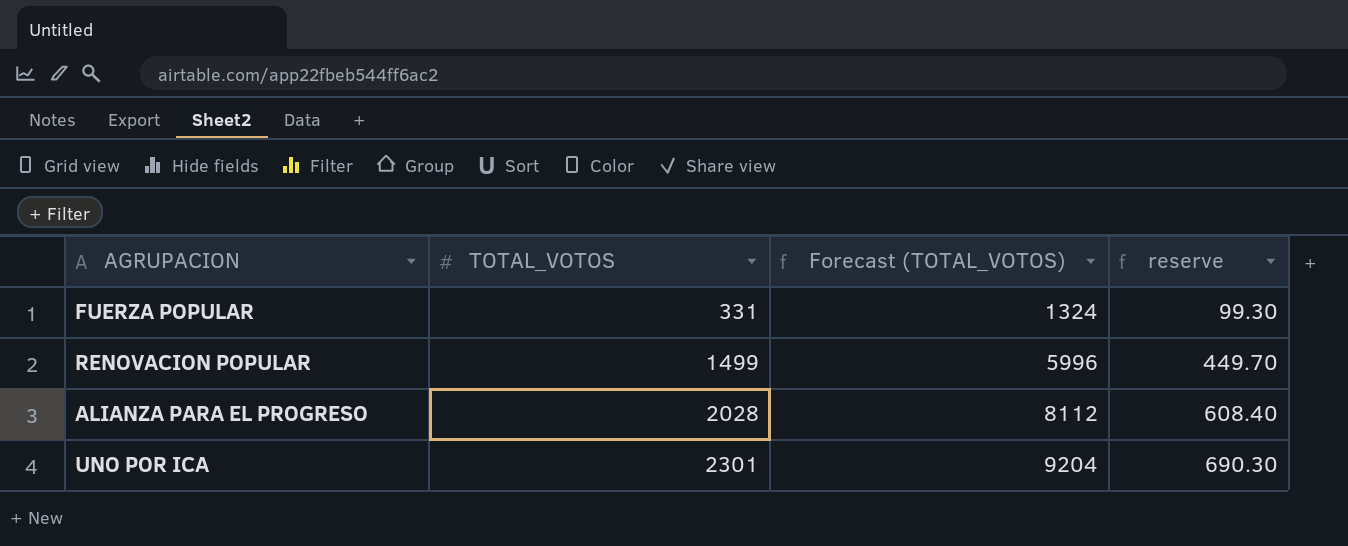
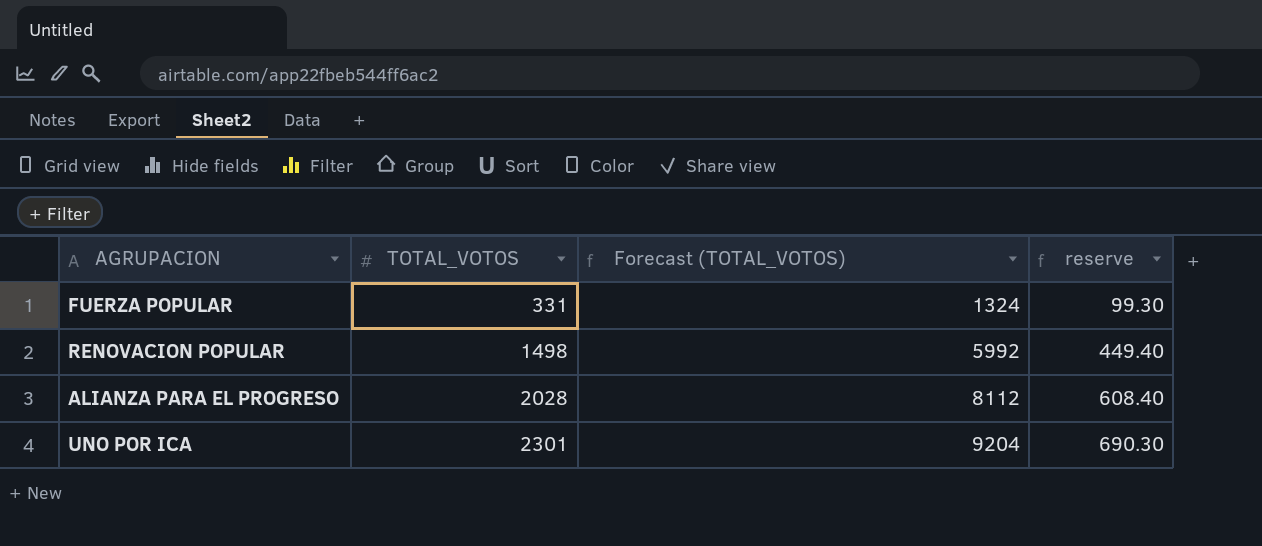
RENOVACION POPULAR | TOTAL_VOTOS: 1499 -> 1498
RENOVACION POPULAR | Forecast (TOTAL_VOTOS): 5996 -> 5992
RENOVACION POPULAR | reserve: 449.70 -> 449.40

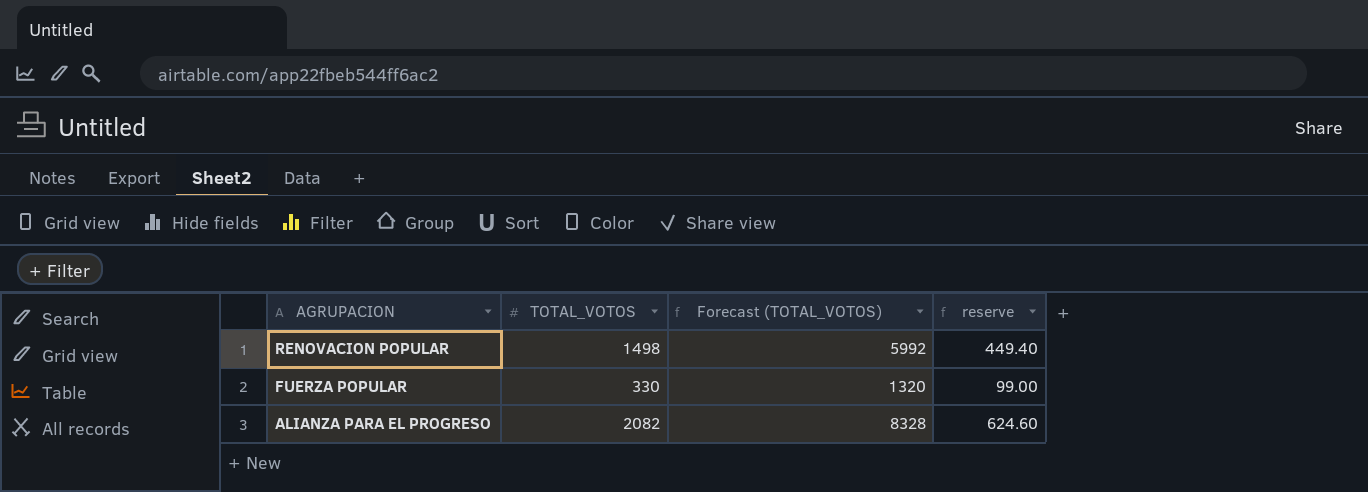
row order: TOTAL_VOTOS ascending -> AGRUPACION descending
row UNO POR ICA: 2301 | 9204 | 690.30 -> none
FUERZA POPULAR | TOTAL_VOTOS: 331 -> 330
FUERZA POPULAR | Forecast (TOTAL_VOTOS): 1324 -> 1320
FUERZA POPULAR | reserve: 99.30 -> 99.00
ALIANZA PARA EL PROGRESO | TOTAL_VOTOS: 2028 -> 2082
ALIANZA PARA EL PROGRESO | Forecast (TOTAL_VOTOS): 8112 -> 8328
ALIANZA PARA EL PROGRESO | reserve: 608.40 -> 624.60

